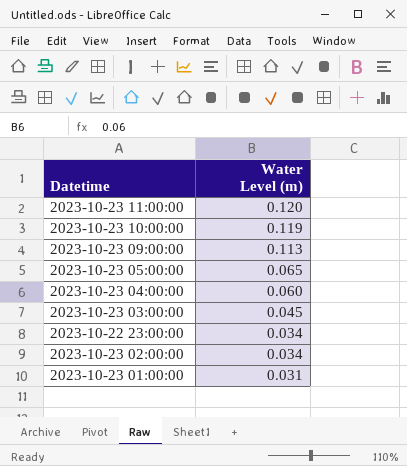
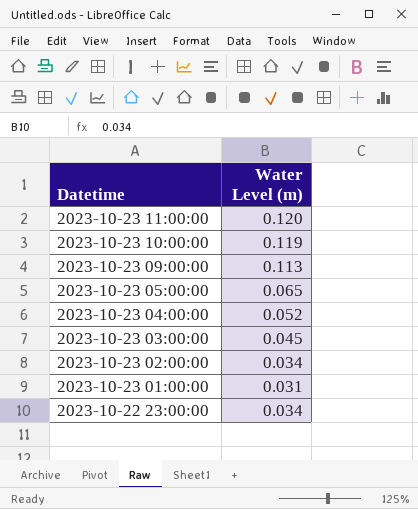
row order: Water Level (m) descending -> Datetime descending
2023-10-23 04:00:00 | Water Level (m): 0.060 -> 0.052

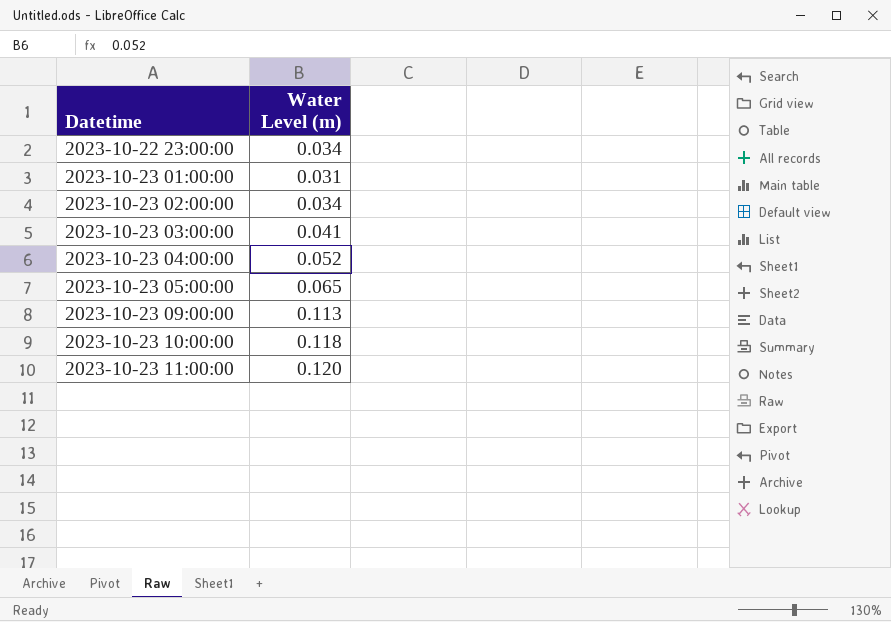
row order: Datetime descending -> Datetime ascending
2023-10-23 03:00:00 | Water Level (m): 0.045 -> 0.041
2023-10-23 10:00:00 | Water Level (m): 0.119 -> 0.118

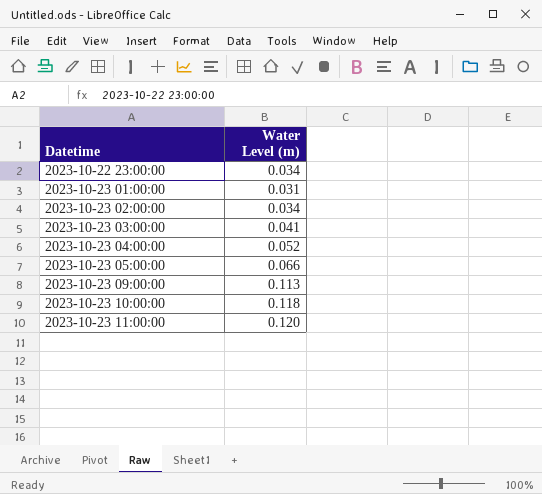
2023-10-23 05:00:00 | Water Level (m): 0.065 -> 0.066

